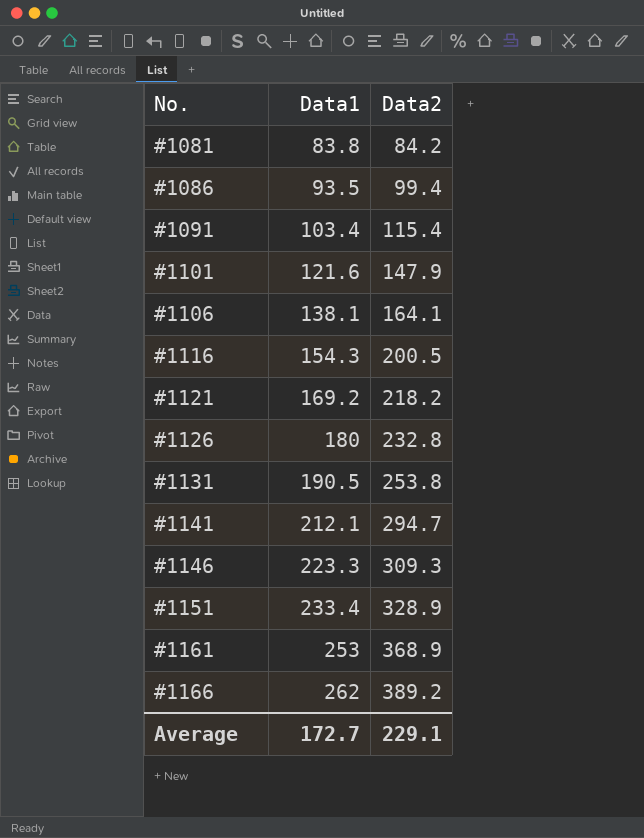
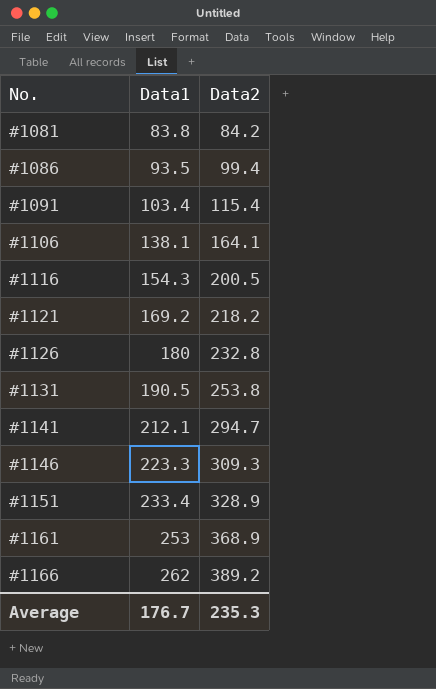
row #1101: 121.6 | 147.9 -> none
Average | Data1: 172.7 -> 176.7
Average | Data2: 229.1 -> 235.3

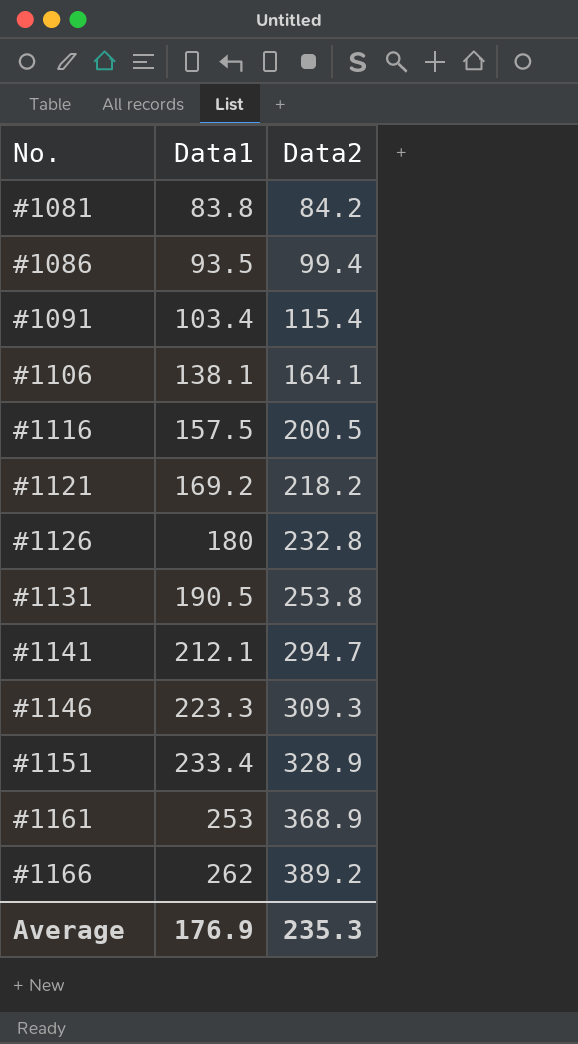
#1116 | Data1: 154.3 -> 157.5
Average | Data1: 176.7 -> 176.9

